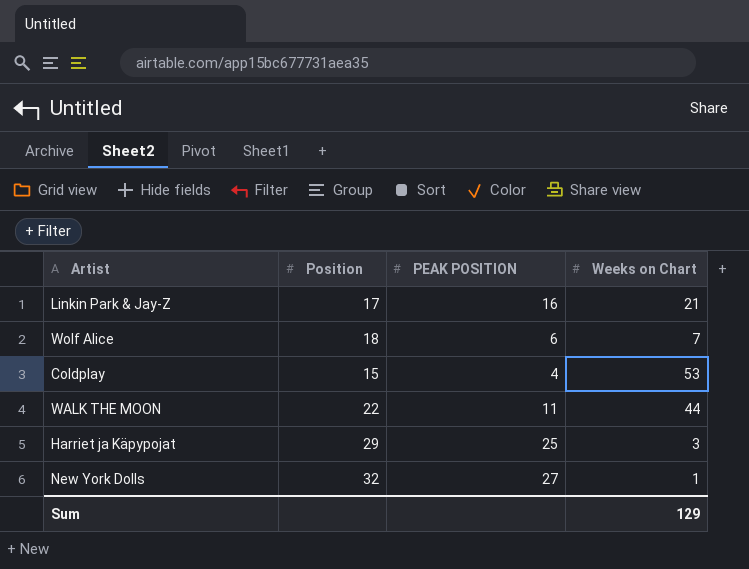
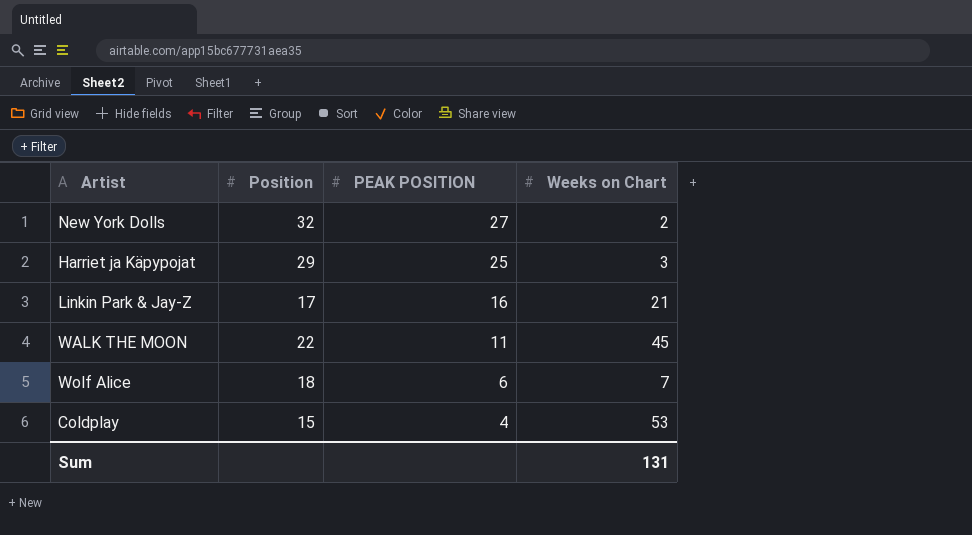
row order: none -> PEAK POSITION descending
New York Dolls | Weeks on Chart: 1 -> 2
WALK THE MOON | Weeks on Chart: 44 -> 45
Sum | Weeks on Chart: 129 -> 131

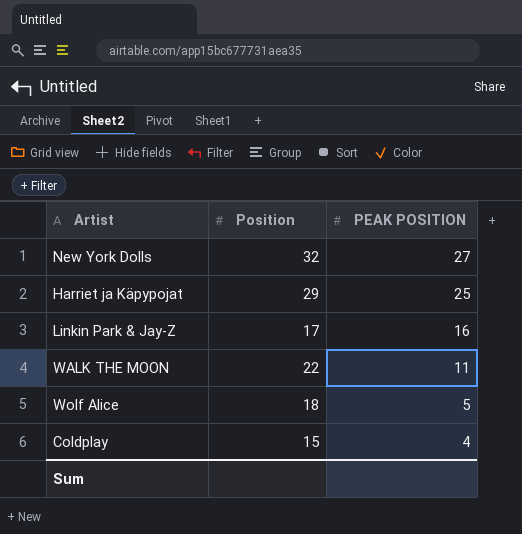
column Weeks on Chart | position: 4 -> none
Wolf Alice | PEAK POSITION: 6 -> 5

